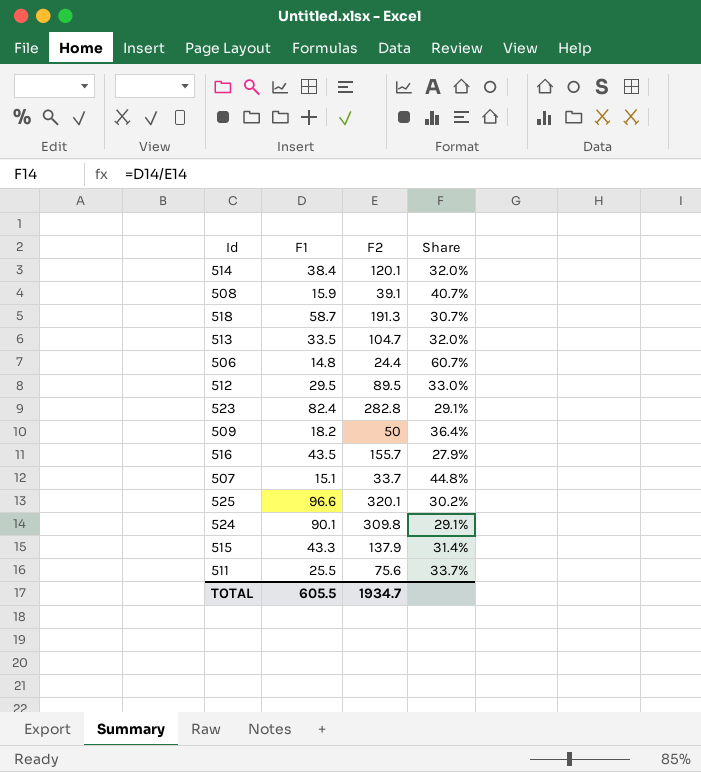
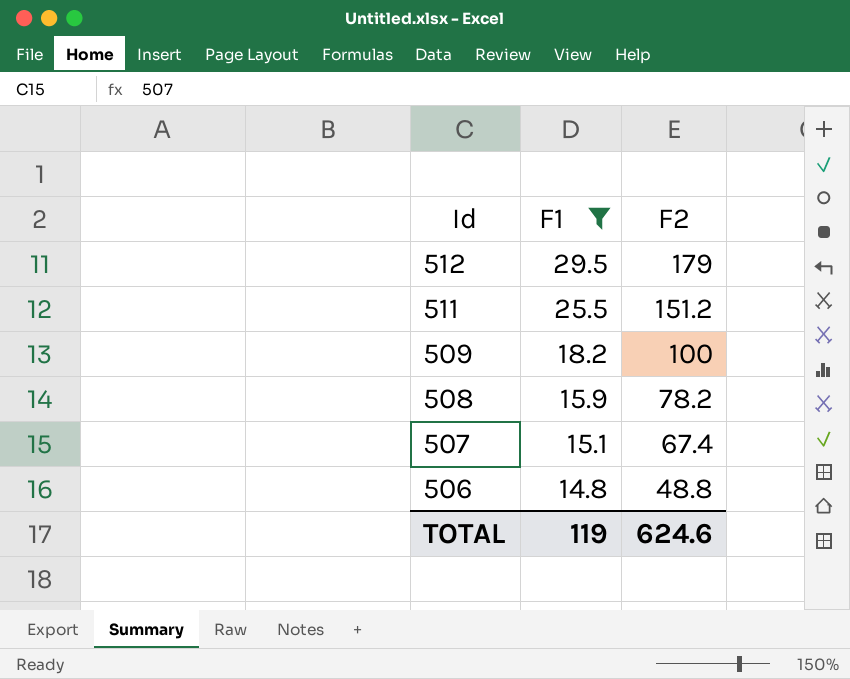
filter: none -> F1 <= 29.5
row order: none -> Id descending
column Share | formula: [F1] / [F2] -> none
512 | F2: 89.5 -> 179
511 | F2: 75.6 -> 151.2
509 | F2: 50 -> 100
508 | F2: 39.1 -> 78.2
507 | F2: 33.7 -> 67.4
506 | F2: 24.4 -> 48.8
TOTAL | F1: 605.5 -> 119
TOTAL | F2: 1934.7 -> 624.6

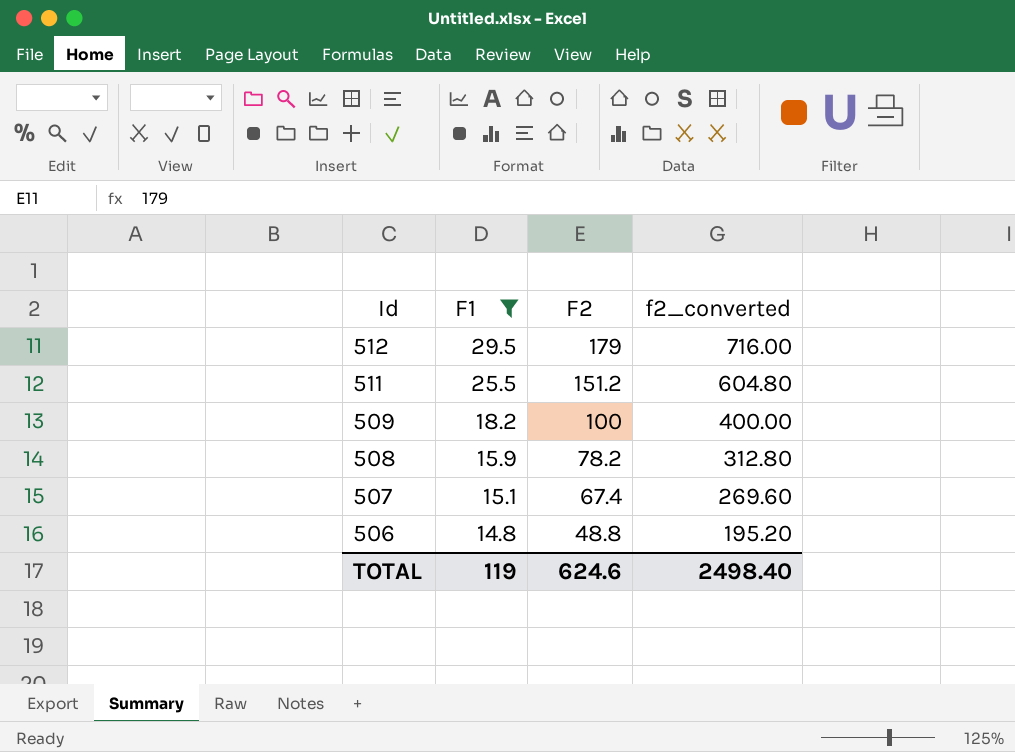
column f2_converted | formula: none -> [F2] * 4

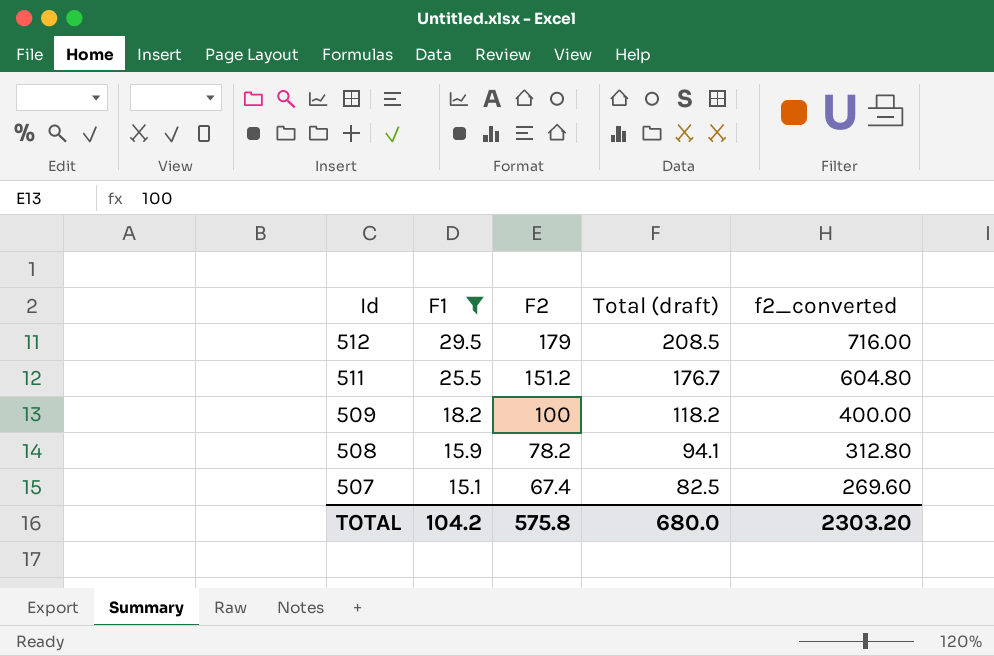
column Total (draft) | formula: none -> [F1] + [F2]
row 506: 14.8 | 48.8 | 195.20 -> none
TOTAL | F1: 119 -> 104.2
TOTAL | F2: 624.6 -> 575.8
TOTAL | f2_converted: 2498.40 -> 2303.20

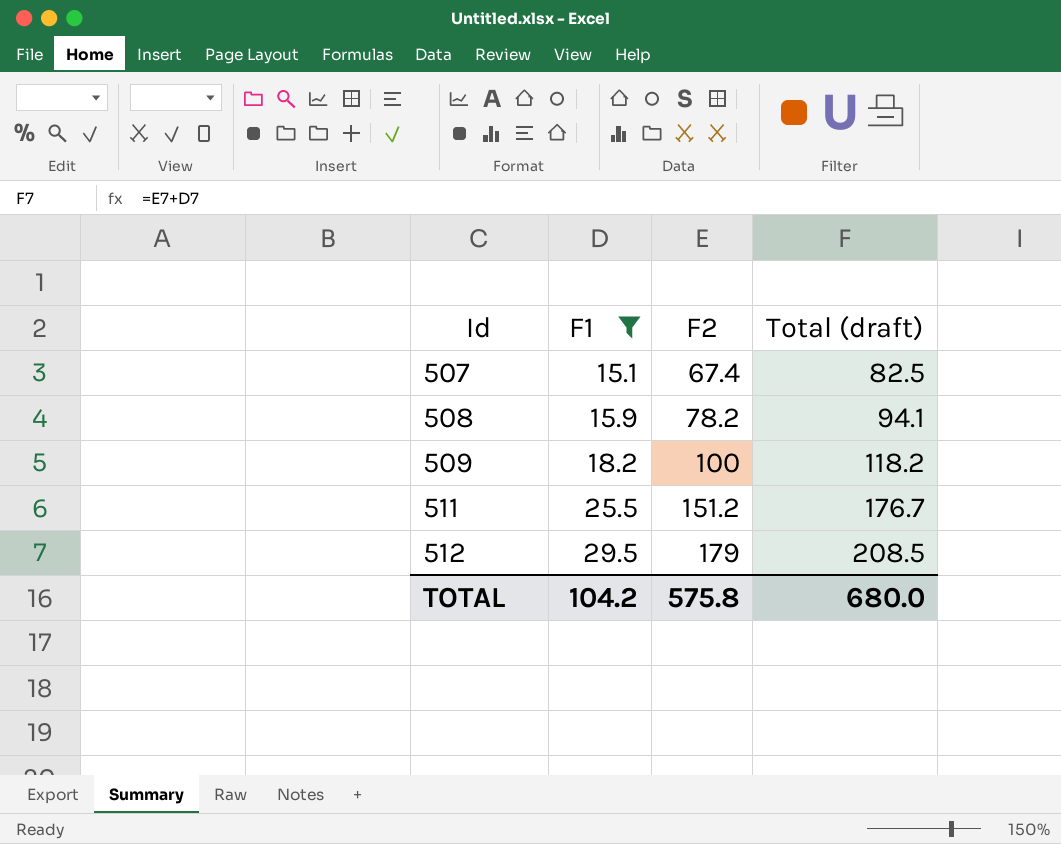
row order: Id descending -> Id ascending
column f2_converted | formula: [F2] * 4 -> none

